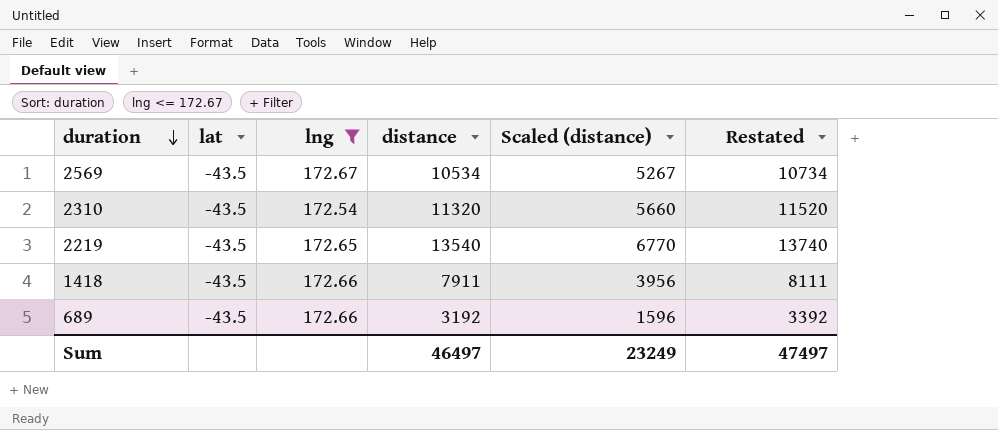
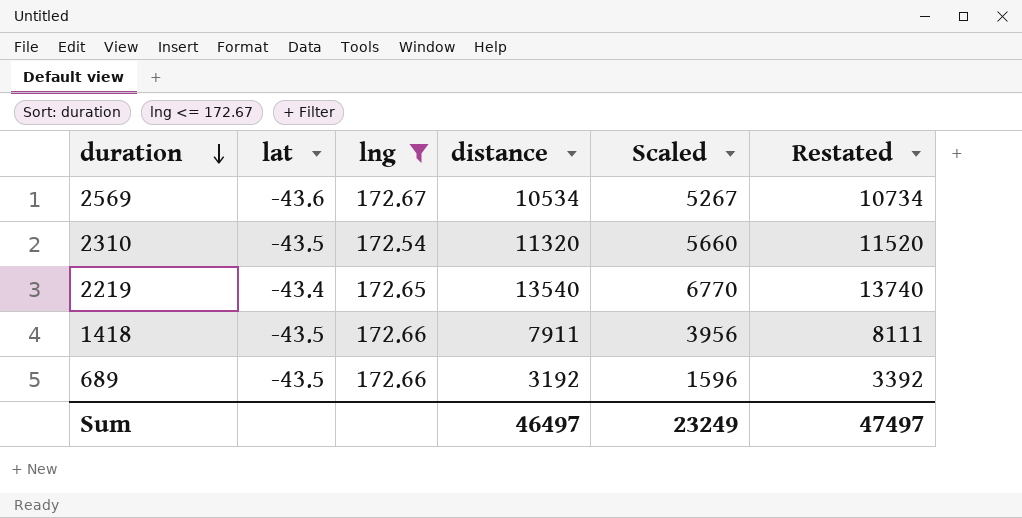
column name: Scaled (distance) -> Scaled
2569 | lat: -43.5 -> -43.6
2219 | lat: -43.5 -> -43.4

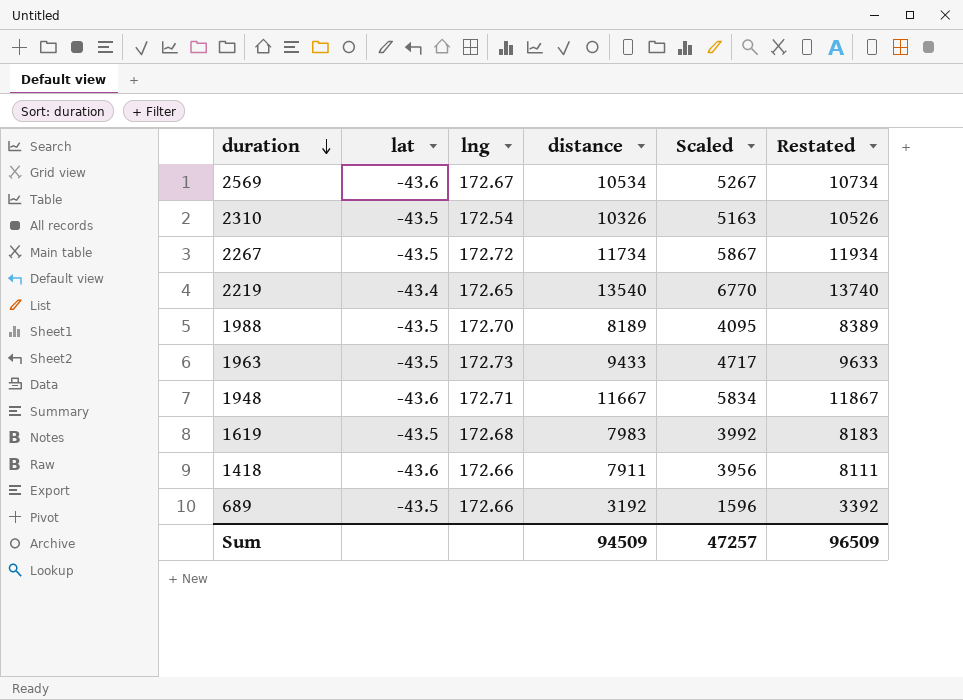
filter: lng <= 172.67 -> none
2310 | distance: 11320 -> 10326
2310 | Scaled: 5660 -> 5163
2310 | Restated: 11520 -> 10526
1418 | lat: -43.5 -> -43.6
Sum | distance: 46497 -> 94509
Sum | Scaled: 23249 -> 47257
Sum | Restated: 47497 -> 96509

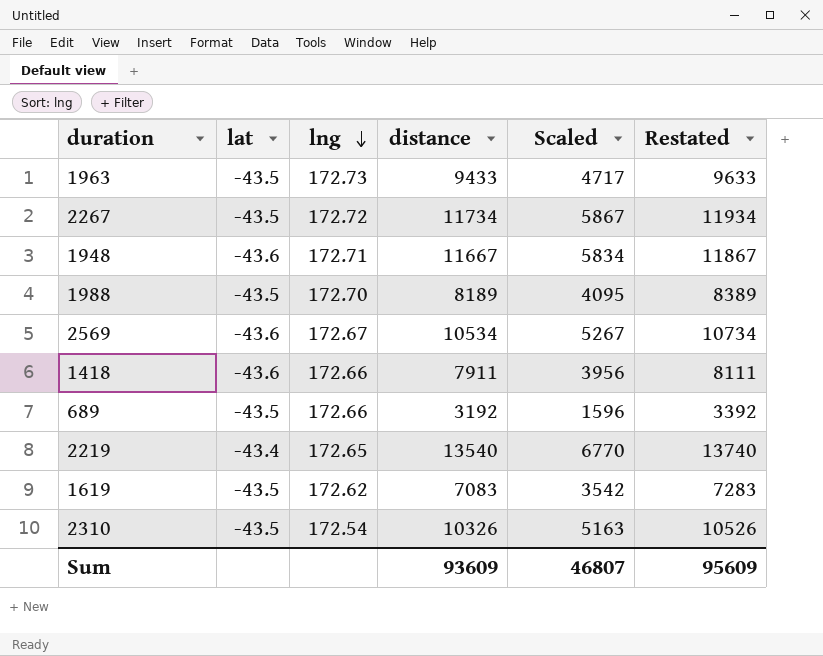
row order: duration descending -> lng descending
1619 | lng: 172.68 -> 172.62
1619 | distance: 7983 -> 7083
1619 | Scaled: 3992 -> 3542
1619 | Restated: 8183 -> 7283
Sum | distance: 94509 -> 93609
Sum | Scaled: 47257 -> 46807
Sum | Restated: 96509 -> 95609

